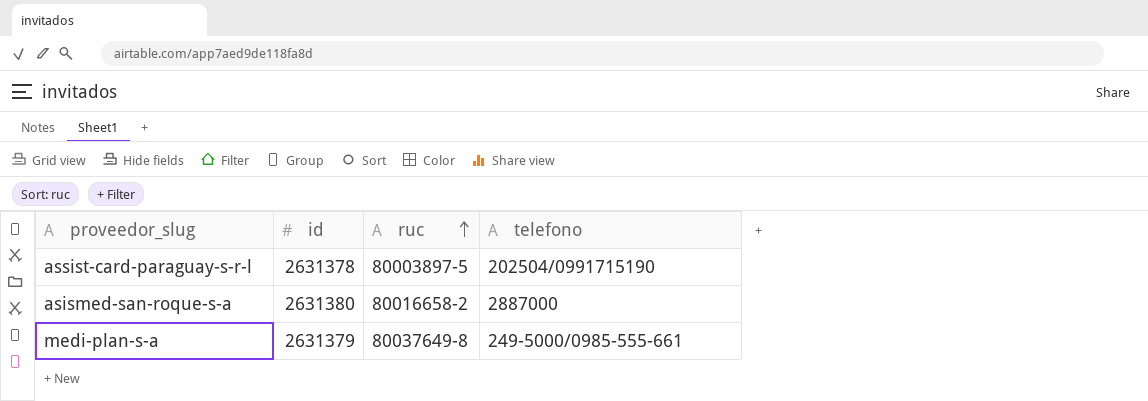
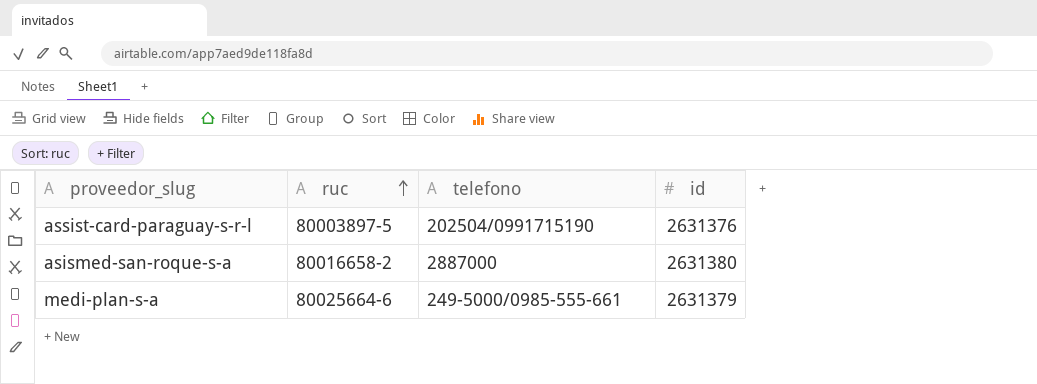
column id | position: 2 -> 4
assist-card-paraguay-s-r-l | id: 2631378 -> 2631376
medi-plan-s-a | ruc: 80037649-8 -> 80025664-6

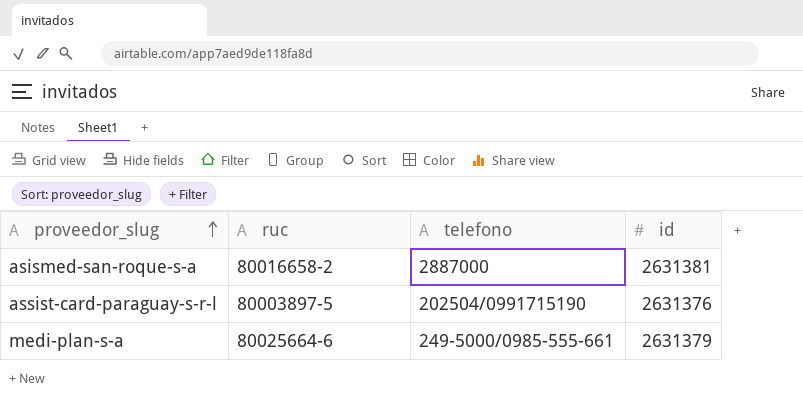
row order: ruc ascending -> proveedor_slug ascending
asismed-san-roque-s-a | id: 2631380 -> 2631381

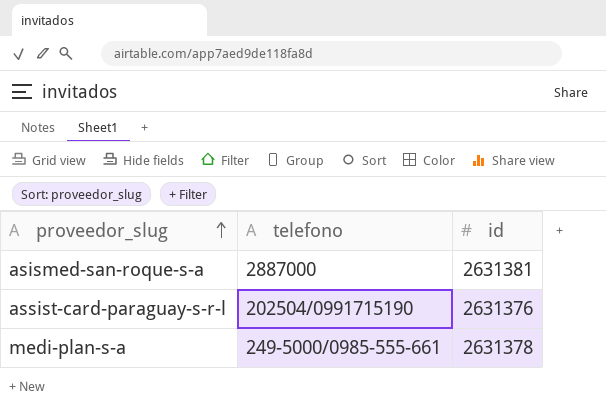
column ruc | position: 2 -> none
medi-plan-s-a | id: 2631379 -> 2631378

